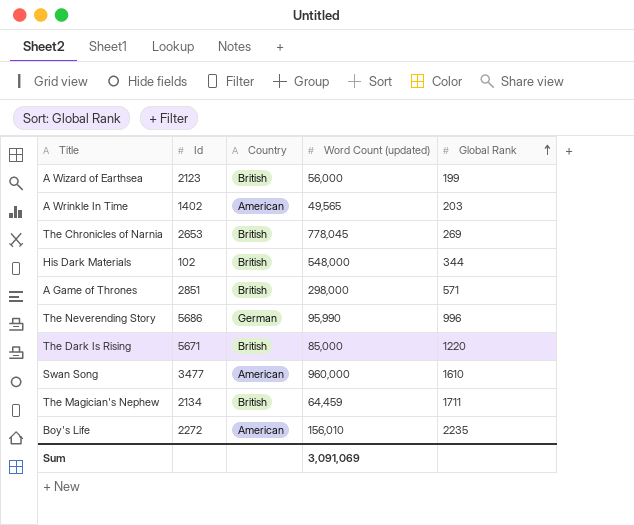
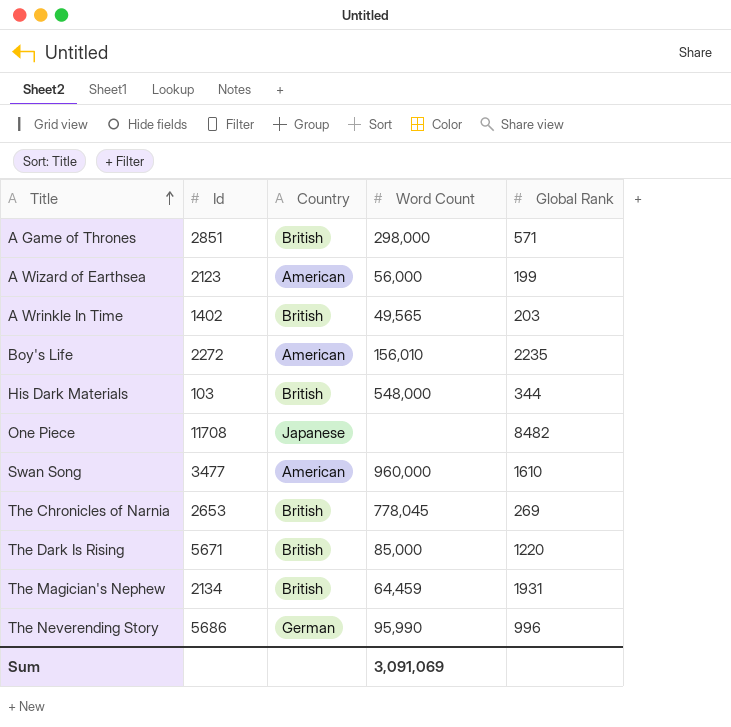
row order: Global Rank ascending -> Title ascending
column name: Word Count (updated) -> Word Count
A Wizard of Earthsea | Country: British -> American
A Wrinkle In Time | Country: American -> British
His Dark Materials | Id: 102 -> 103
row One Piece: none -> 11708 | Japanese | none | 8482
The Magician's Nephew | Global Rank: 1711 -> 1931

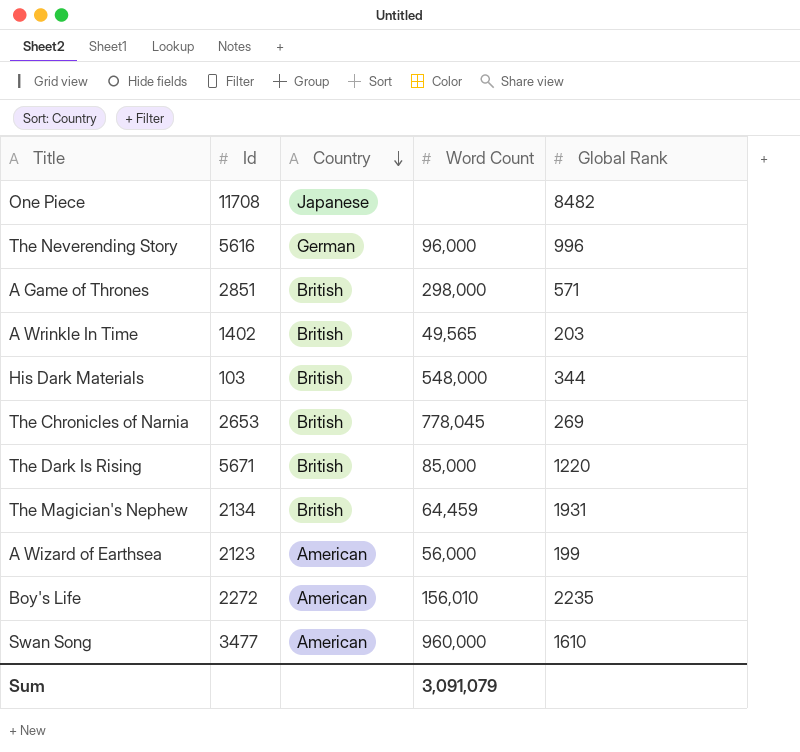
row order: Title ascending -> Country descending
The Neverending Story | Id: 5686 -> 5616
The Neverending Story | Word Count: 95,990 -> 96,000
Sum | Word Count: 3,091,069 -> 3,091,079

